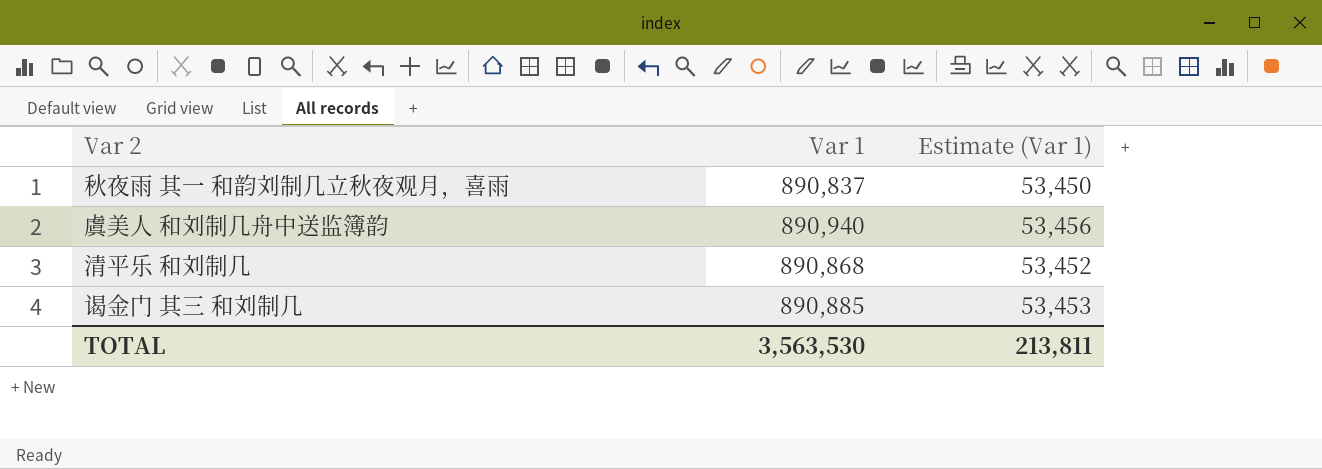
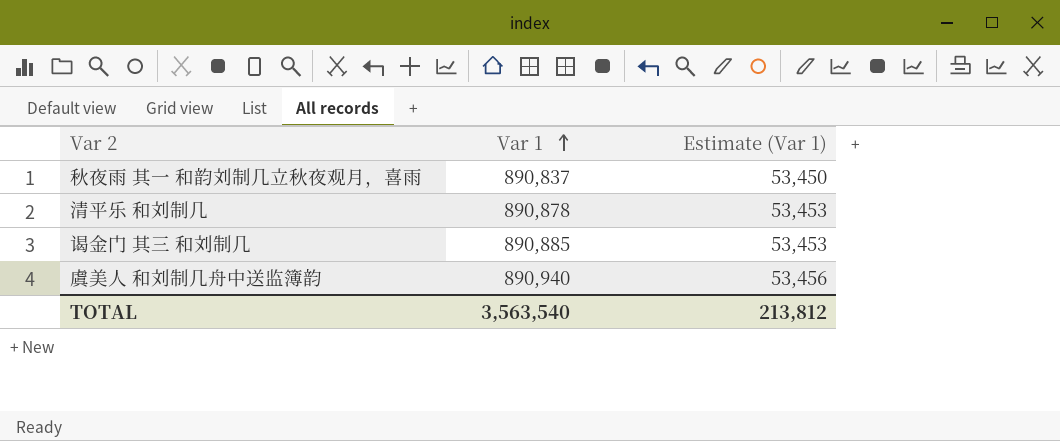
row order: none -> Var 1 ascending
清平乐 和刘制几 | Var 1: 890,868 -> 890,878
清平乐 和刘制几 | Estimate (Var 1): 53,452 -> 53,453
TOTAL | Var 1: 3,563,530 -> 3,563,540
TOTAL | Estimate (Var 1): 213,811 -> 213,812

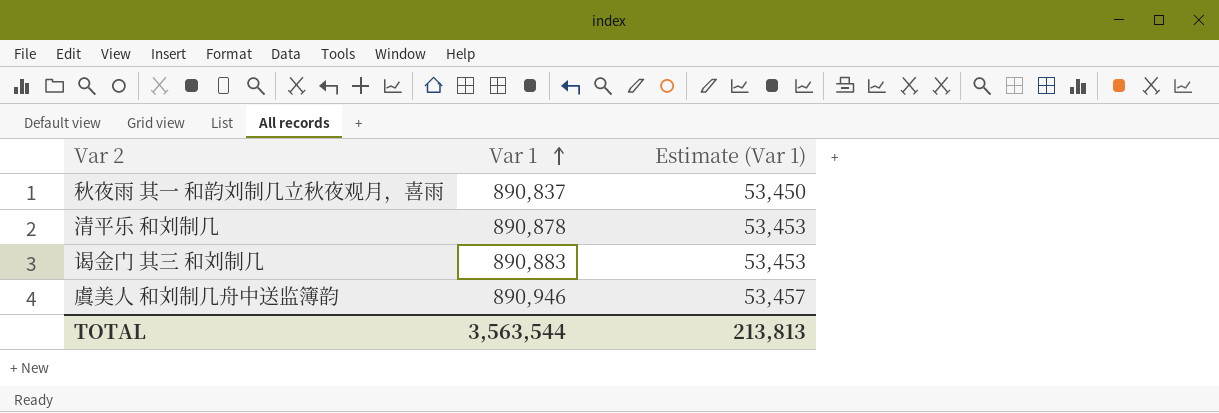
谒金门 其三 和刘制几 | Var 1: 890,885 -> 890,883
虞美人 和刘制几舟中送监簿韵 | Var 1: 890,940 -> 890,946
虞美人 和刘制几舟中送监簿韵 | Estimate (Var 1): 53,456 -> 53,457
TOTAL | Var 1: 3,563,540 -> 3,563,544
TOTAL | Estimate (Var 1): 213,812 -> 213,813

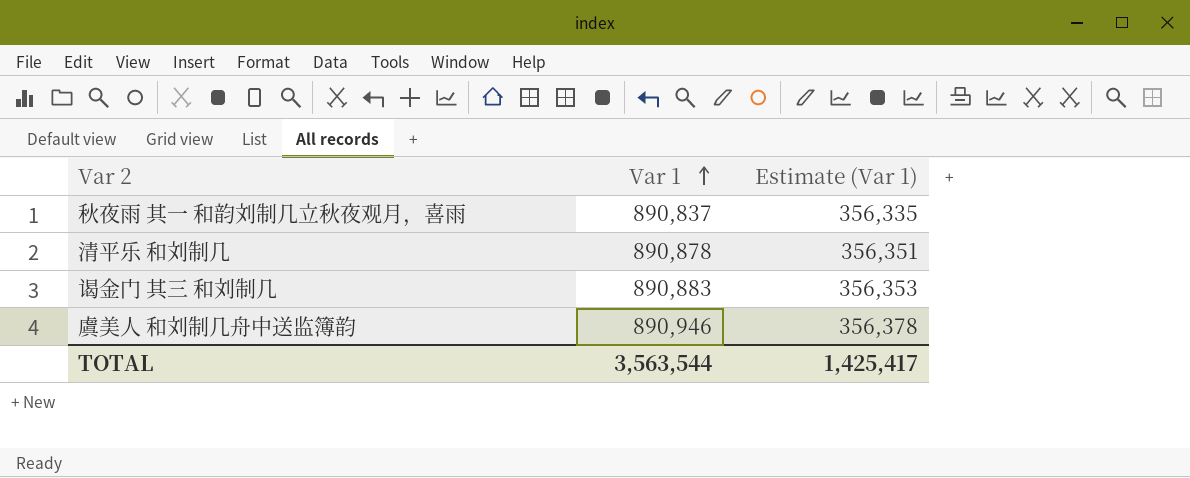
column Estimate (Var 1) | formula: [Var 1] * 0.06 -> [Var 1] * 0.4
TOTAL | Estimate (Var 1): 213,813 -> 1,425,417

